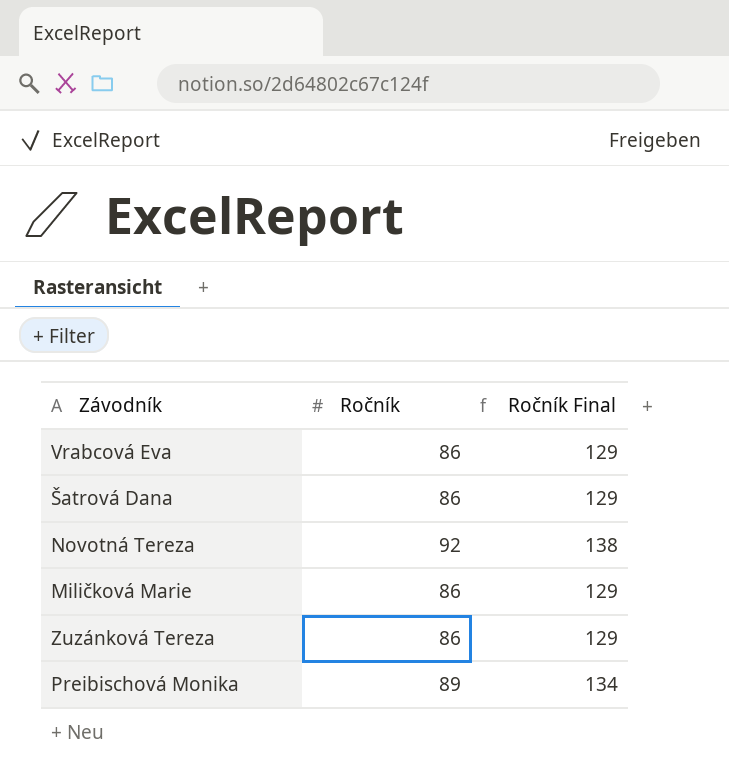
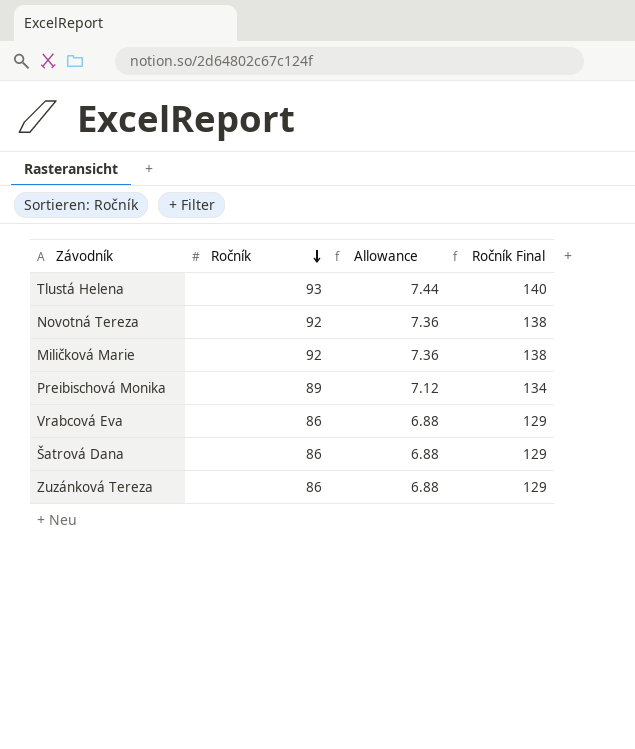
row order: none -> Ročník descending
column Allowance | formula: none -> [Ročník] * 0.08
row Tlustá Helena: none -> 93 | 7.44 | 140
Miličková Marie | Ročník: 86 -> 92
Miličková Marie | Ročník Final: 129 -> 138

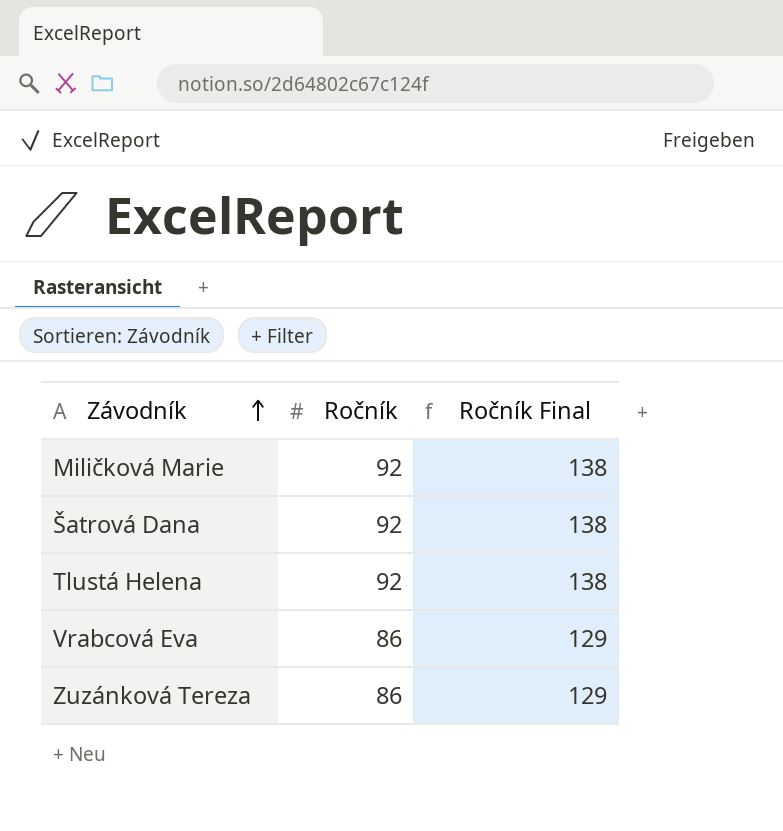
row order: Ročník descending -> Závodník ascending
column Allowance | formula: [Ročník] * 0.08 -> none
row Novotná Tereza: 92 | 7.36 | 138 -> none
row Preibischová Monika: 89 | 7.12 | 134 -> none
Šatrová Dana | Ročník: 86 -> 92
Šatrová Dana | Ročník Final: 129 -> 138
Tlustá Helena | Ročník: 93 -> 92
Tlustá Helena | Ročník Final: 140 -> 138

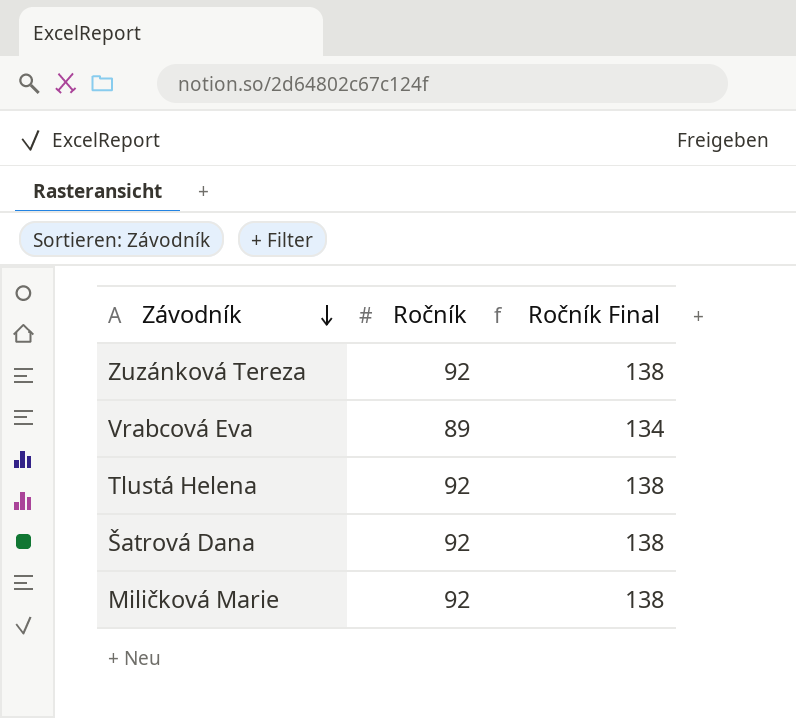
row order: Závodník ascending -> Závodník descending
Zuzánková Tereza | Ročník: 86 -> 92
Zuzánková Tereza | Ročník Final: 129 -> 138
Vrabcová Eva | Ročník: 86 -> 89
Vrabcová Eva | Ročník Final: 129 -> 134

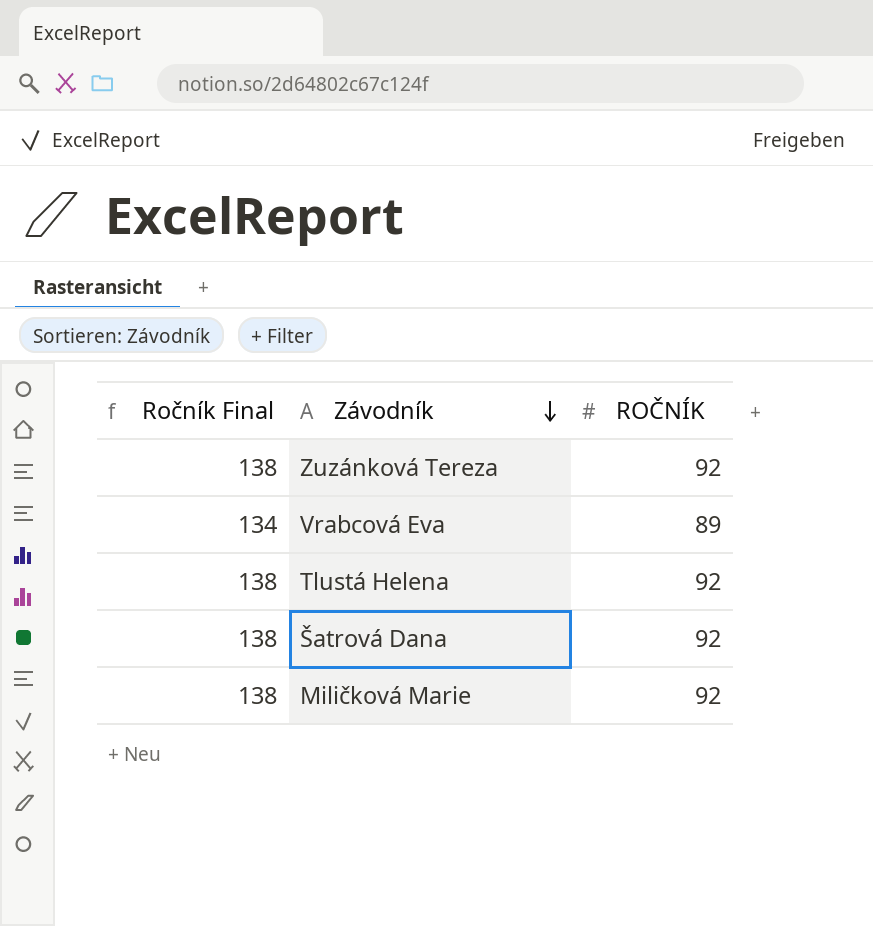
column Ročník Final | position: 3 -> 1
column name: Ročník -> ROČNÍK

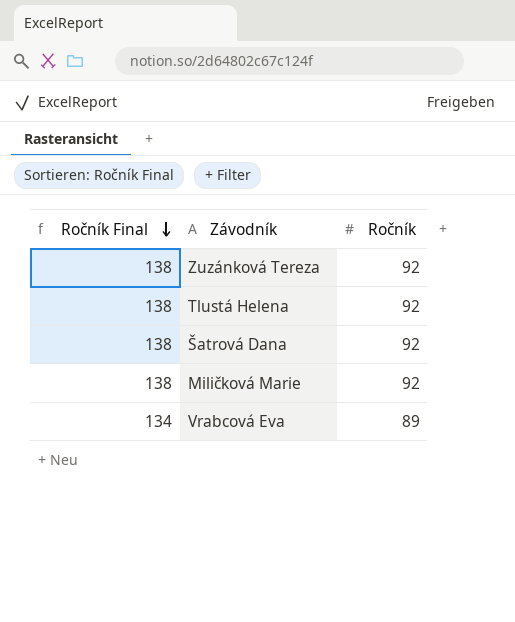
row order: Závodník descending -> Ročník Final descending
column name: ROČNÍK -> Ročník

